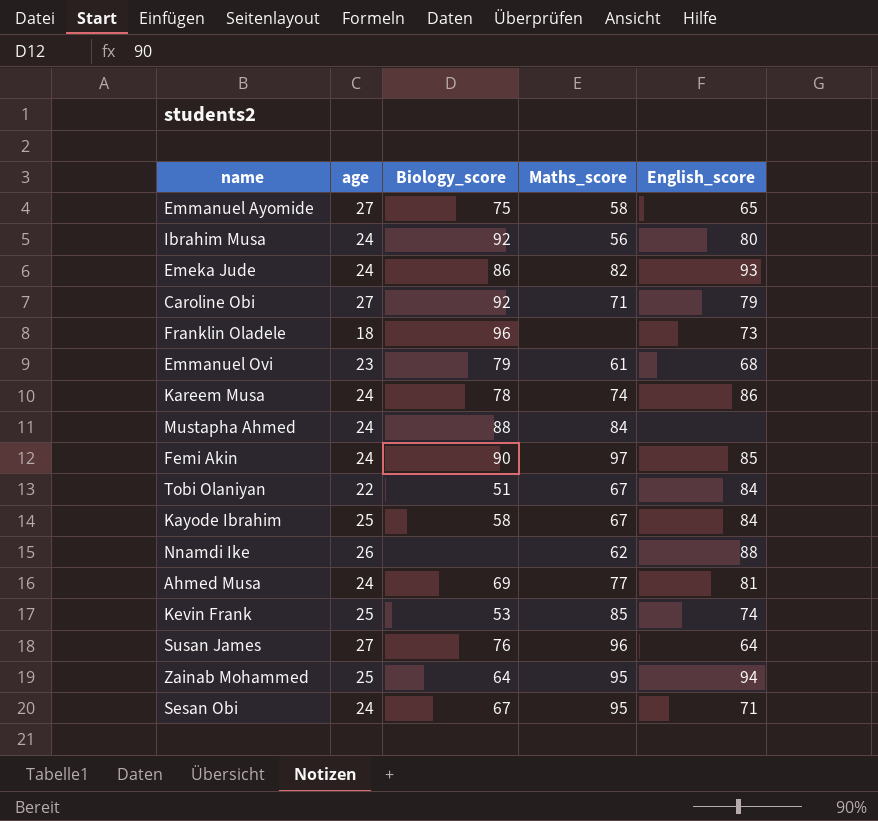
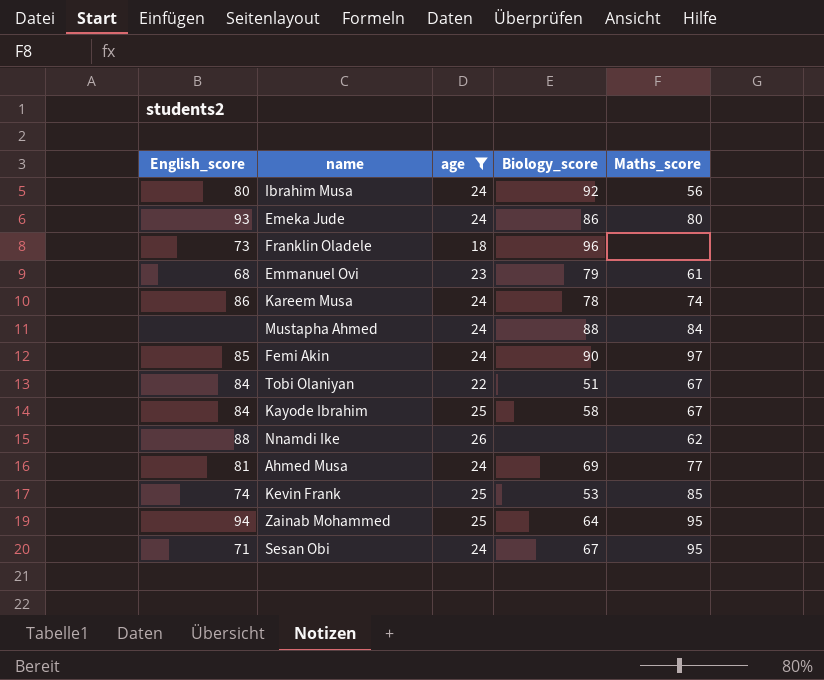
filter: none -> age != 27
column English_score | position: 5 -> 1
Emeka Jude | Maths_score: 82 -> 80

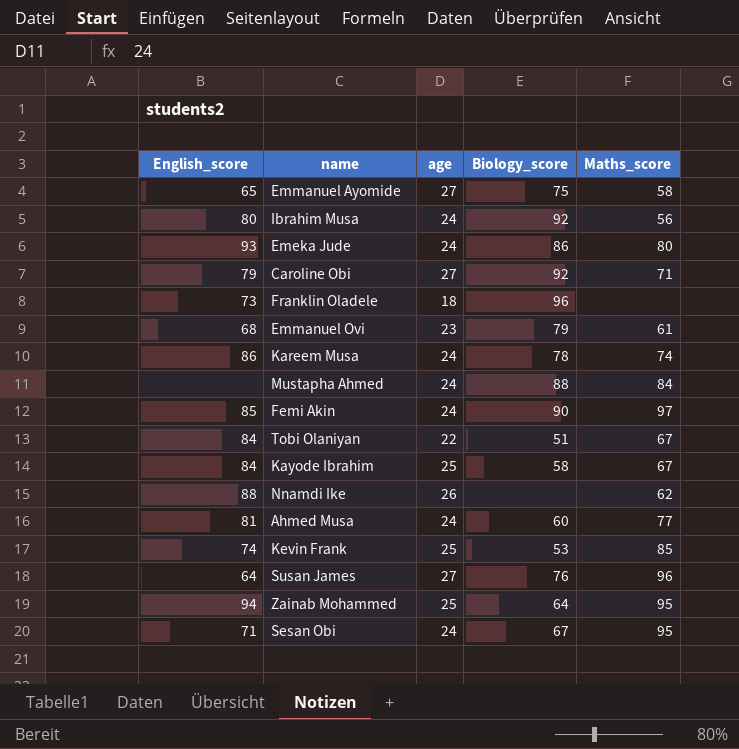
filter: age != 27 -> none
Ahmed Musa | Biology_score: 69 -> 60

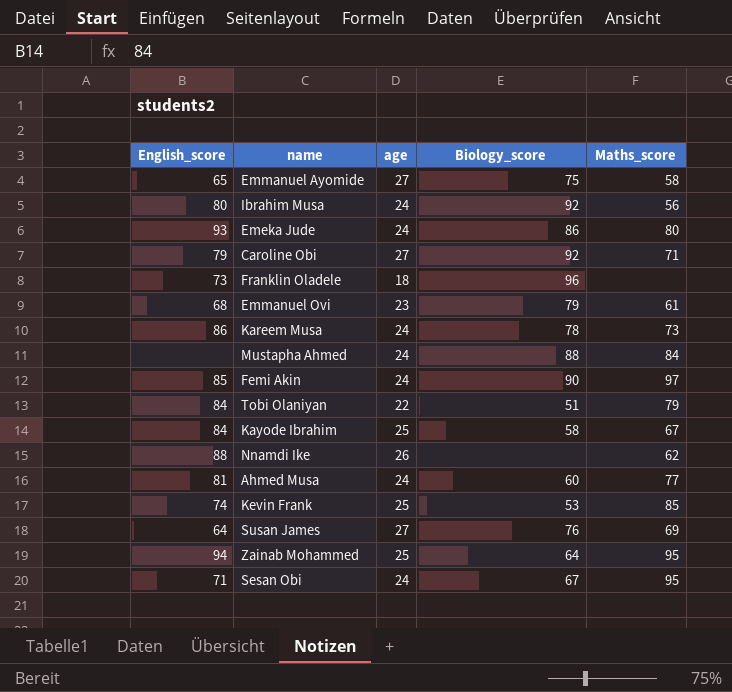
Kareem Musa | Maths_score: 74 -> 73
Tobi Olaniyan | Maths_score: 67 -> 79
Susan James | Maths_score: 96 -> 69

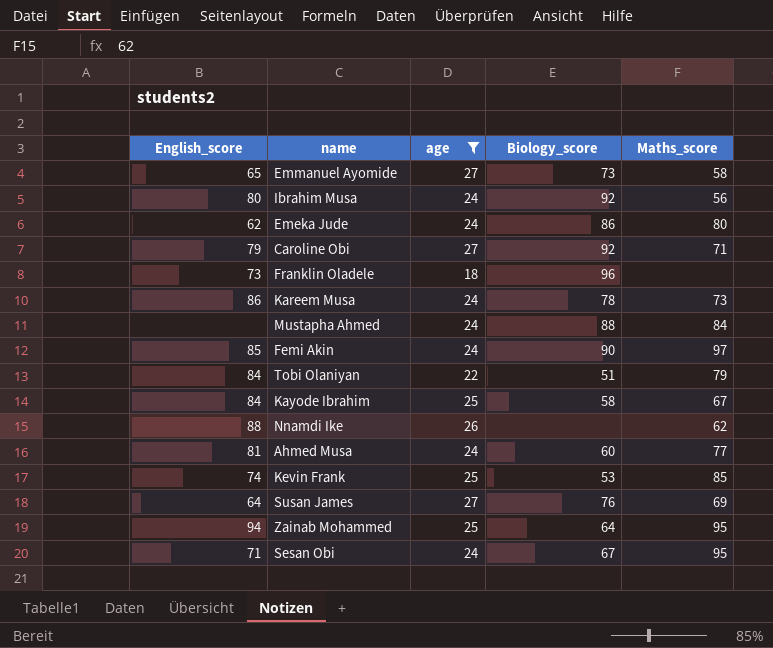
filter: none -> age != 23
Emmanuel Ayomide | Biology_score: 75 -> 73
Emeka Jude | English_score: 93 -> 62

